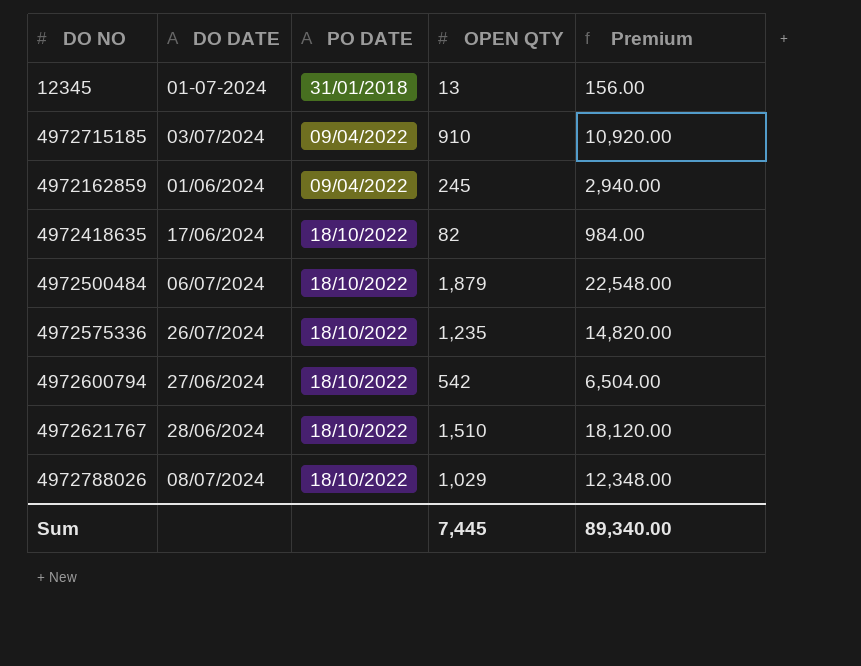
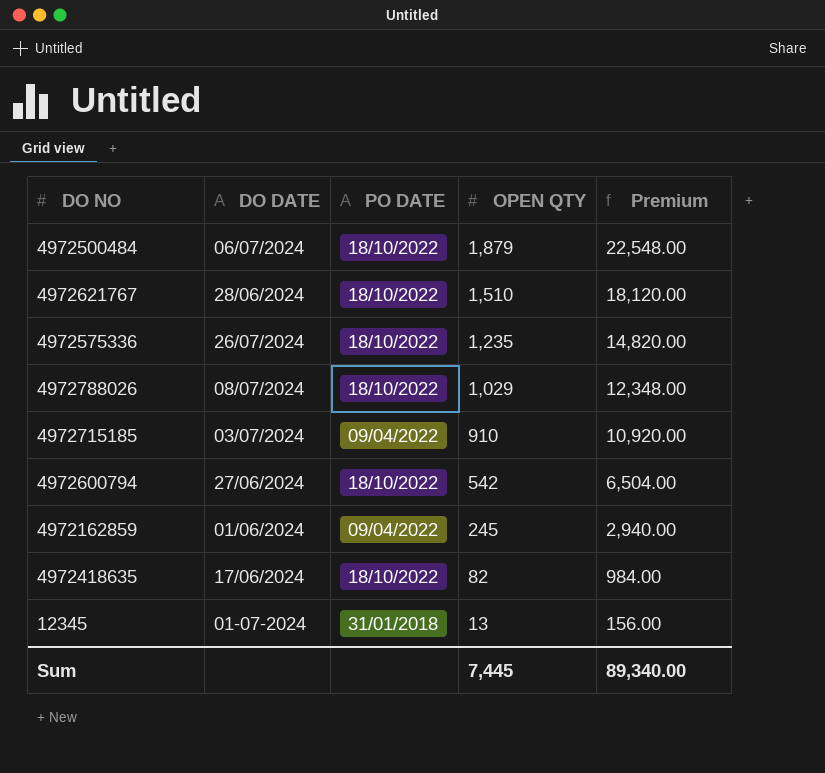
row order: PO DATE ascending -> OPEN QTY descending

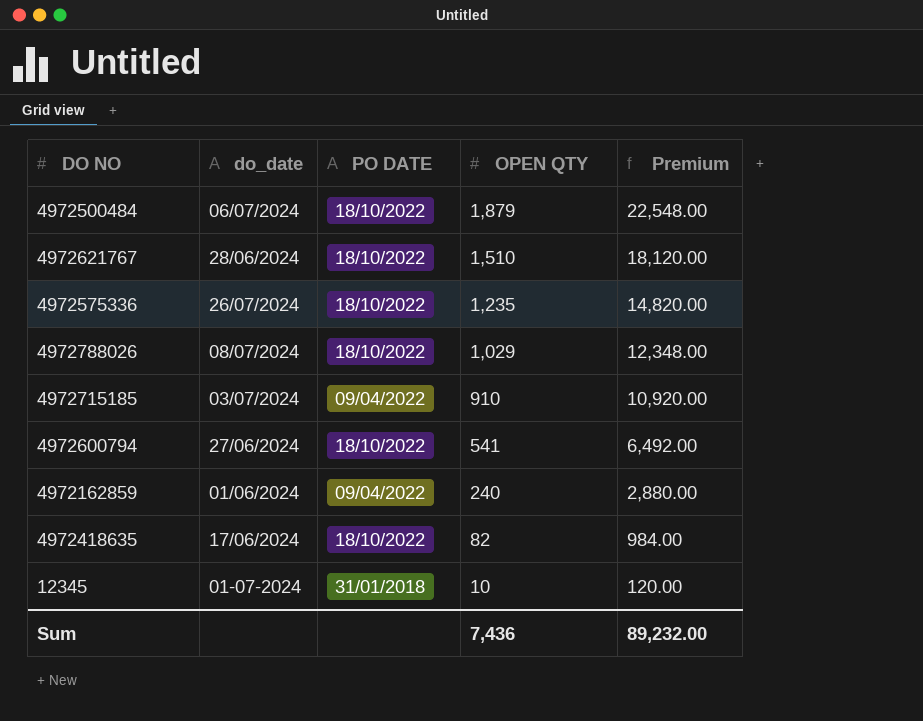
column name: DO DATE -> do_date
4972600794 | OPEN QTY: 542 -> 541
4972600794 | Premium: 6,504.00 -> 6,492.00
4972162859 | OPEN QTY: 245 -> 240
4972162859 | Premium: 2,940.00 -> 2,880.00
12345 | OPEN QTY: 13 -> 10
12345 | Premium: 156.00 -> 120.00
Sum | OPEN QTY: 7,445 -> 7,436
Sum | Premium: 89,340.00 -> 89,232.00

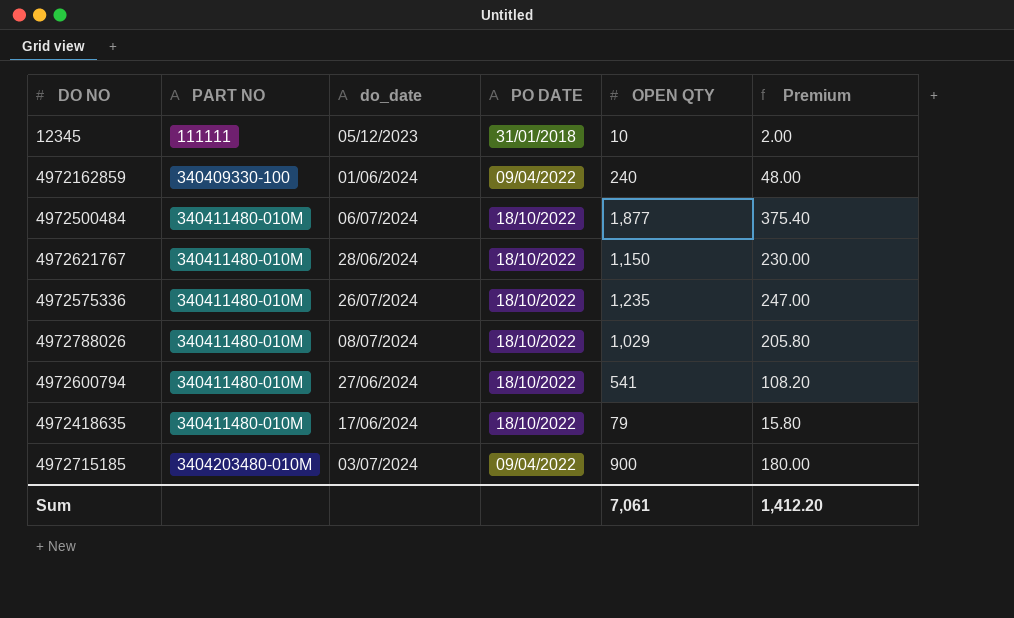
row order: OPEN QTY descending -> PART NO ascending
column PART NO | position: none -> 2
column Premium | formula: [OPEN QTY] * 12 -> [OPEN QTY] * 0.2
12345 | do_date: 01-07-2024 -> 05/12/2023
4972500484 | OPEN QTY: 1,879 -> 1,877
4972621767 | OPEN QTY: 1,510 -> 1,150
4972418635 | OPEN QTY: 82 -> 79
4972715185 | OPEN QTY: 910 -> 900
Sum | OPEN QTY: 7,436 -> 7,061
Sum | Premium: 89,232.00 -> 1,412.20

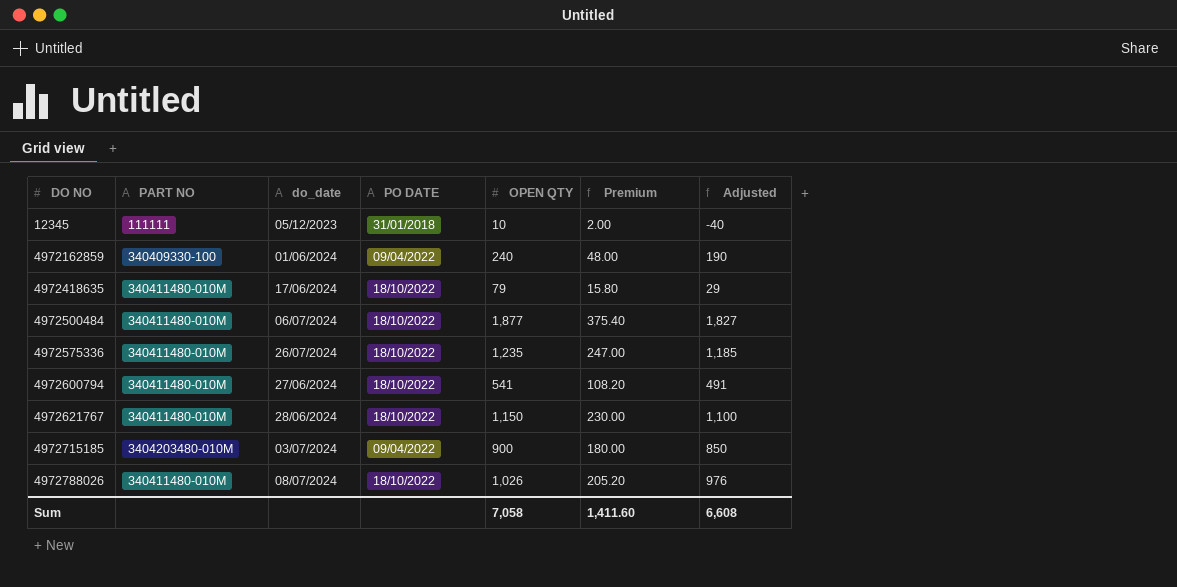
row order: PART NO ascending -> DO NO ascending
column Adjusted | formula: none -> [OPEN QTY] - 50
4972788026 | OPEN QTY: 1,029 -> 1,026
4972788026 | Premium: 205.80 -> 205.20
Sum | OPEN QTY: 7,061 -> 7,058
Sum | Premium: 1,412.20 -> 1,411.60

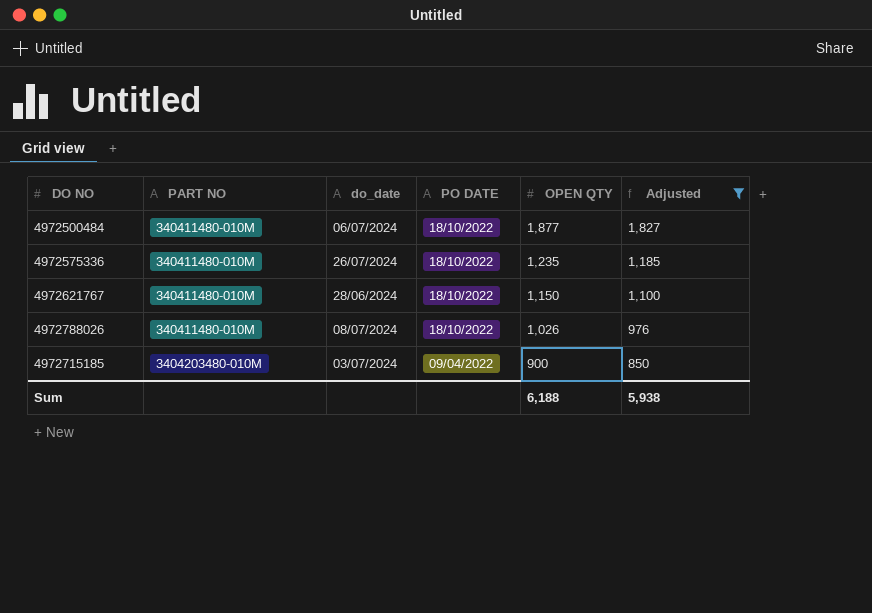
filter: none -> Adjusted >= 850
row order: DO NO ascending -> PART NO ascending
column Premium | formula: [OPEN QTY] * 0.2 -> none
Sum | OPEN QTY: 7,058 -> 6,188
Sum | Adjusted: 6,608 -> 5,938

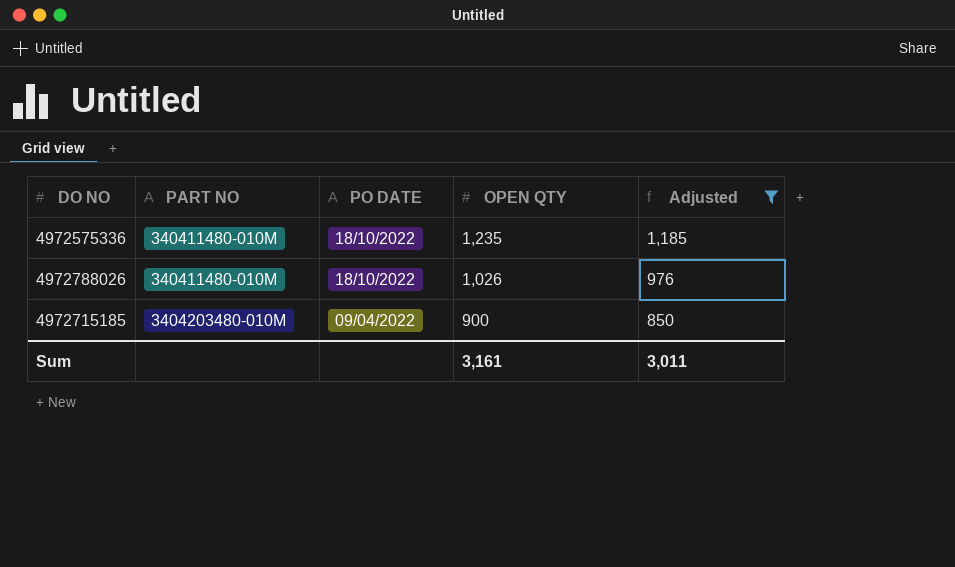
column do_date | position: 3 -> none
row 4972500484: 340411480-010M | 06/07/2024 | 18/10/2022 | 1,877 | 1,827 -> none
row 4972621767: 340411480-010M | 28/06/2024 | 18/10/2022 | 1,150 | 1,100 -> none
Sum | OPEN QTY: 6,188 -> 3,161
Sum | Adjusted: 5,938 -> 3,011

